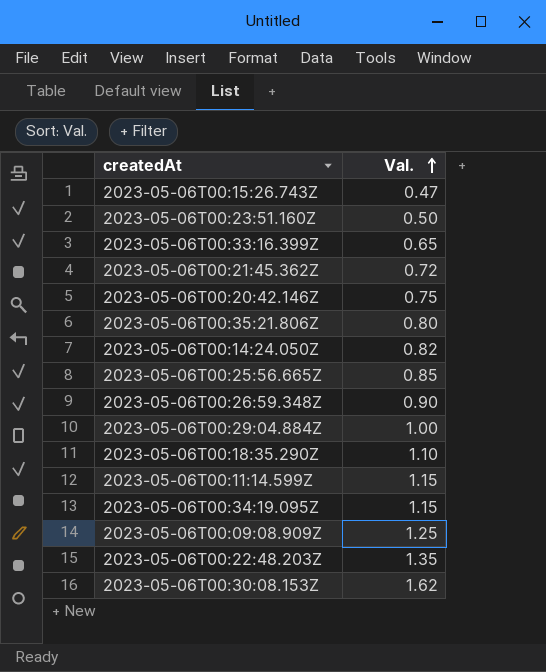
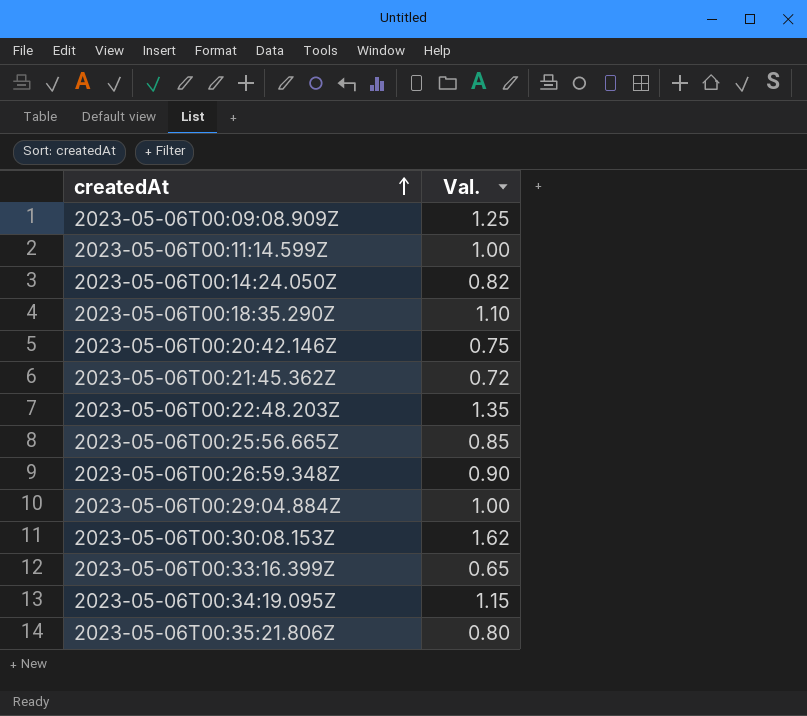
row order: Val. ascending -> createdAt ascending
row 2023-05-06T00:15:26.743Z: 0.47 -> none
row 2023-05-06T00:23:51.160Z: 0.50 -> none
2023-05-06T00:11:14.599Z | Val.: 1.15 -> 1.00

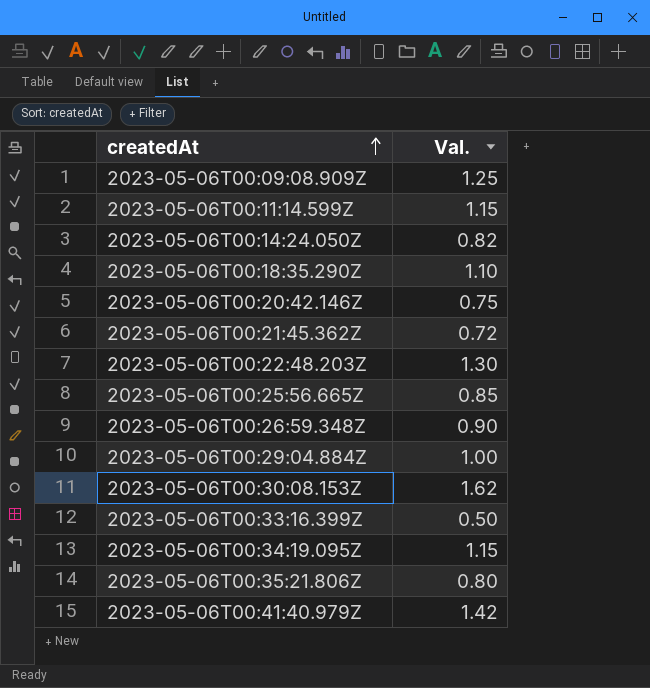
2023-05-06T00:11:14.599Z | Val.: 1.00 -> 1.15
2023-05-06T00:22:48.203Z | Val.: 1.35 -> 1.30
2023-05-06T00:33:16.399Z | Val.: 0.65 -> 0.50
row 2023-05-06T00:41:40.979Z: none -> 1.42

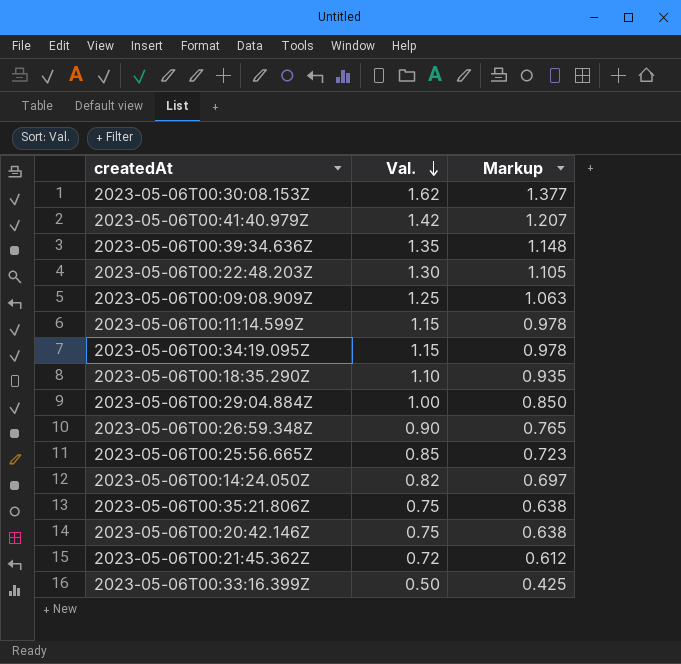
row order: createdAt ascending -> Val. descending
column Markup | formula: none -> [Val.] * 0.85
row 2023-05-06T00:39:34.636Z: none -> 1.35 | 1.148
2023-05-06T00:35:21.806Z | Val.: 0.80 -> 0.75

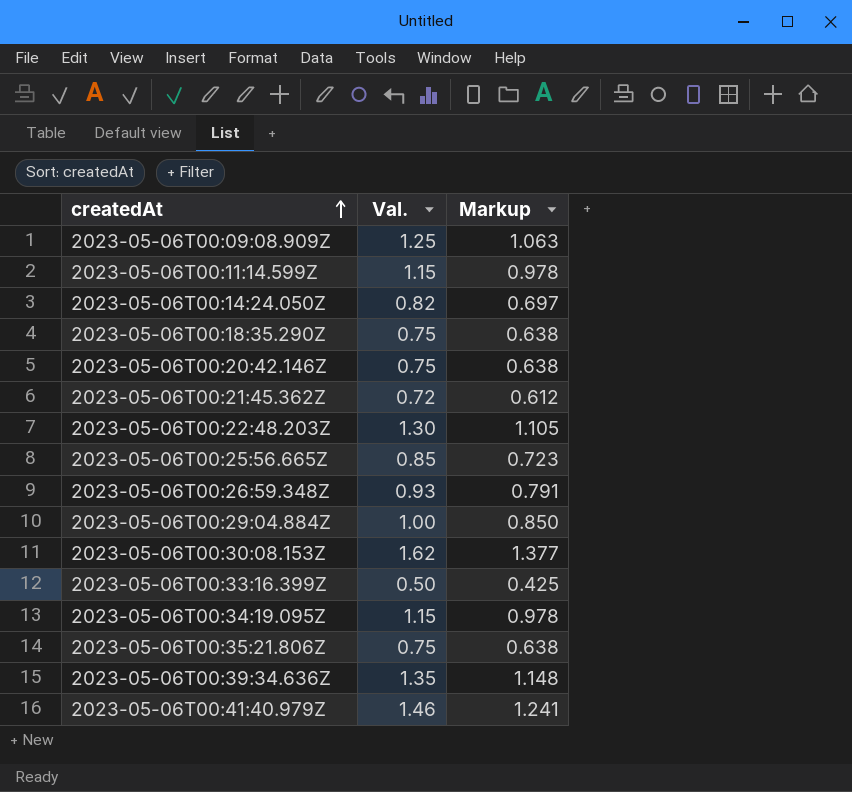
row order: Val. descending -> createdAt ascending
2023-05-06T00:18:35.290Z | Val.: 1.10 -> 0.75
2023-05-06T00:18:35.290Z | Markup: 0.935 -> 0.638
2023-05-06T00:26:59.348Z | Val.: 0.90 -> 0.93
2023-05-06T00:26:59.348Z | Markup: 0.765 -> 0.791
2023-05-06T00:41:40.979Z | Val.: 1.42 -> 1.46
2023-05-06T00:41:40.979Z | Markup: 1.207 -> 1.241

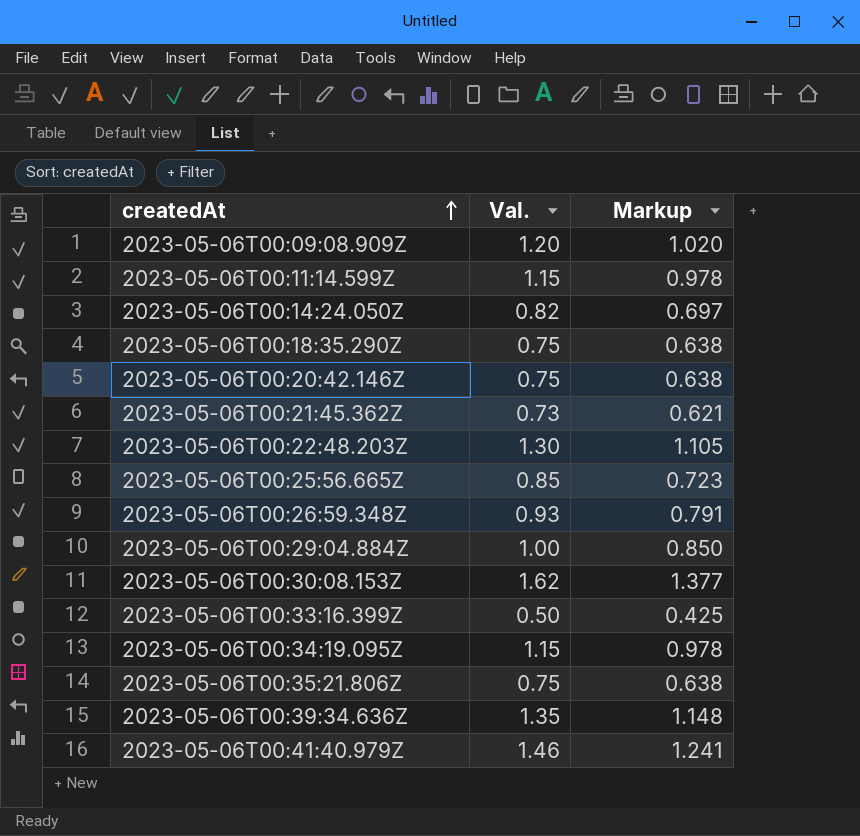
2023-05-06T00:09:08.909Z | Val.: 1.25 -> 1.20
2023-05-06T00:09:08.909Z | Markup: 1.063 -> 1.020
2023-05-06T00:21:45.362Z | Val.: 0.72 -> 0.73
2023-05-06T00:21:45.362Z | Markup: 0.612 -> 0.621

